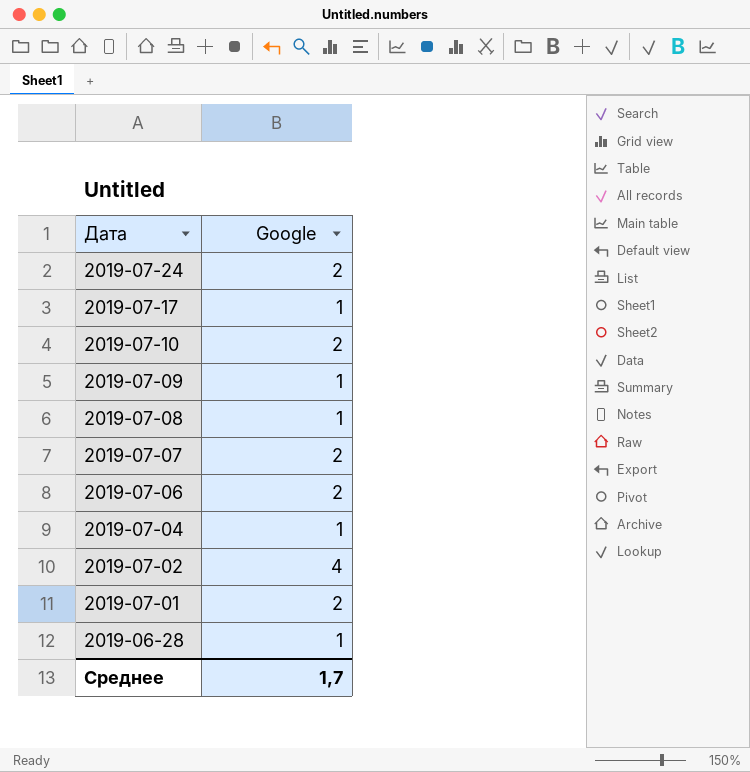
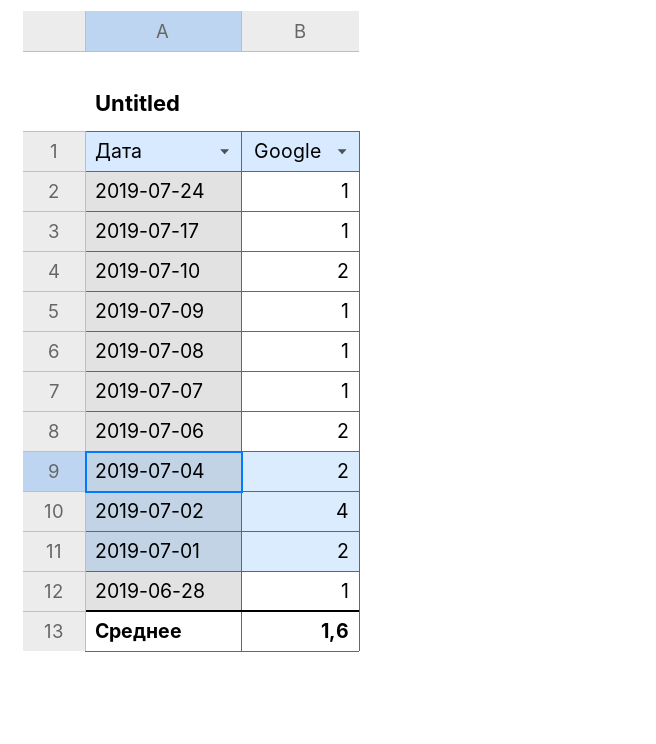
2019-07-24 | Google: 2 -> 1
2019-07-07 | Google: 2 -> 1
2019-07-04 | Google: 1 -> 2
Среднее | Google: 1,7 -> 1,6

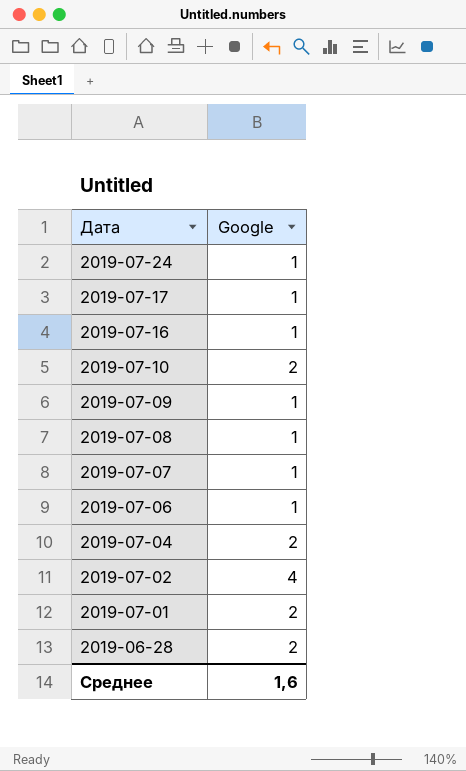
row 2019-07-16: none -> 1
2019-07-06 | Google: 2 -> 1
2019-06-28 | Google: 1 -> 2

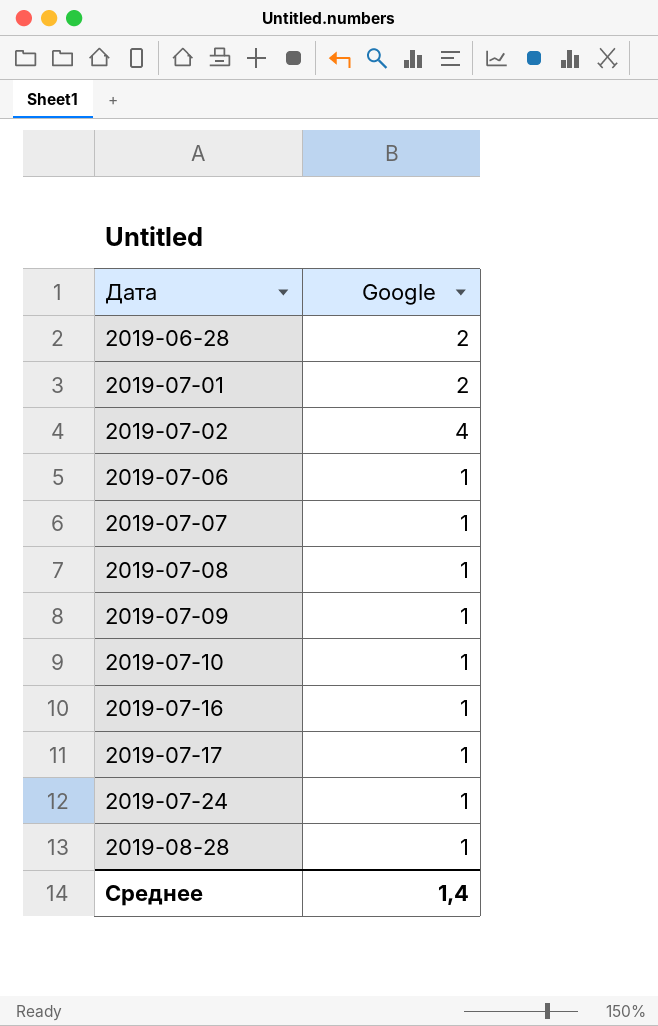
row order: Дата descending -> Дата ascending
row 2019-07-04: 2 -> none
2019-07-10 | Google: 2 -> 1
row 2019-08-28: none -> 1
Среднее | Google: 1,6 -> 1,4

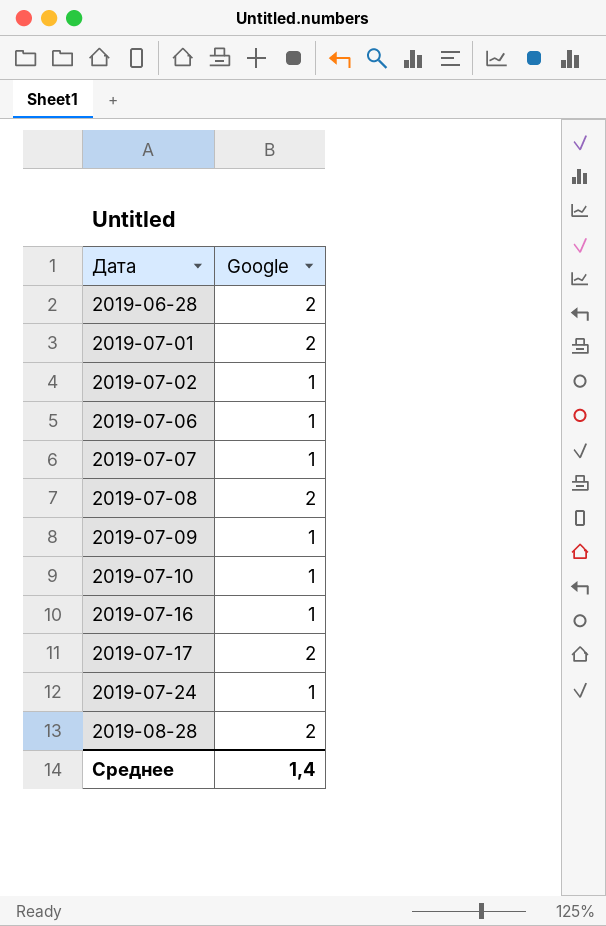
2019-07-02 | Google: 4 -> 1
2019-07-08 | Google: 1 -> 2
2019-07-17 | Google: 1 -> 2
2019-08-28 | Google: 1 -> 2

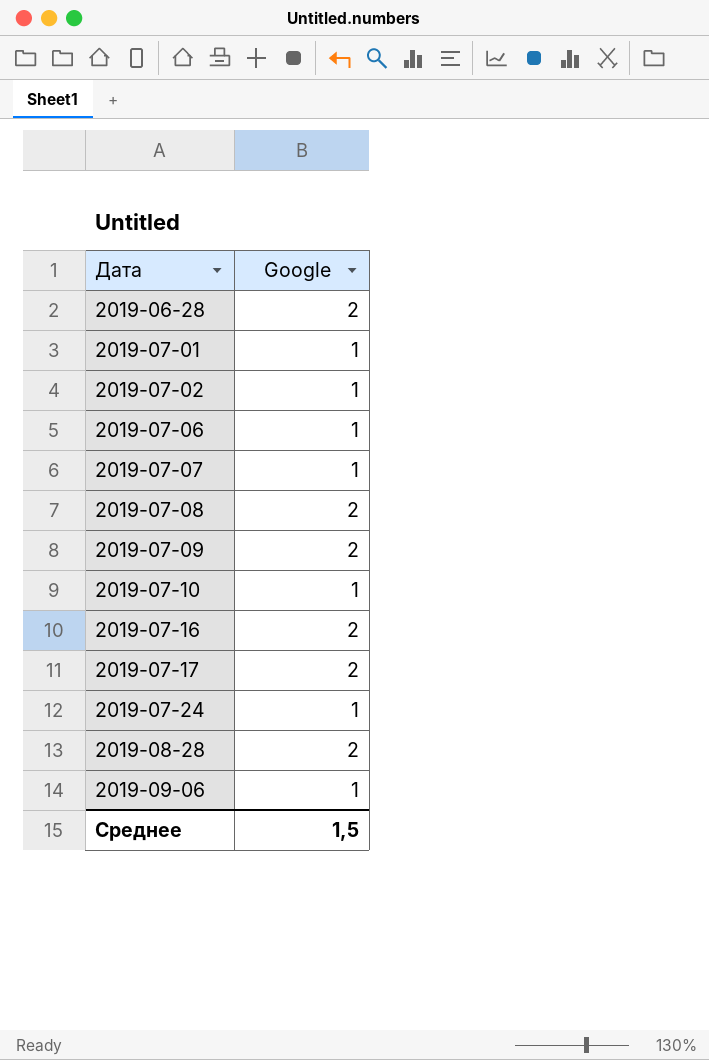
2019-07-01 | Google: 2 -> 1
2019-07-09 | Google: 1 -> 2
2019-07-16 | Google: 1 -> 2
row 2019-09-06: none -> 1
Среднее | Google: 1,4 -> 1,5

